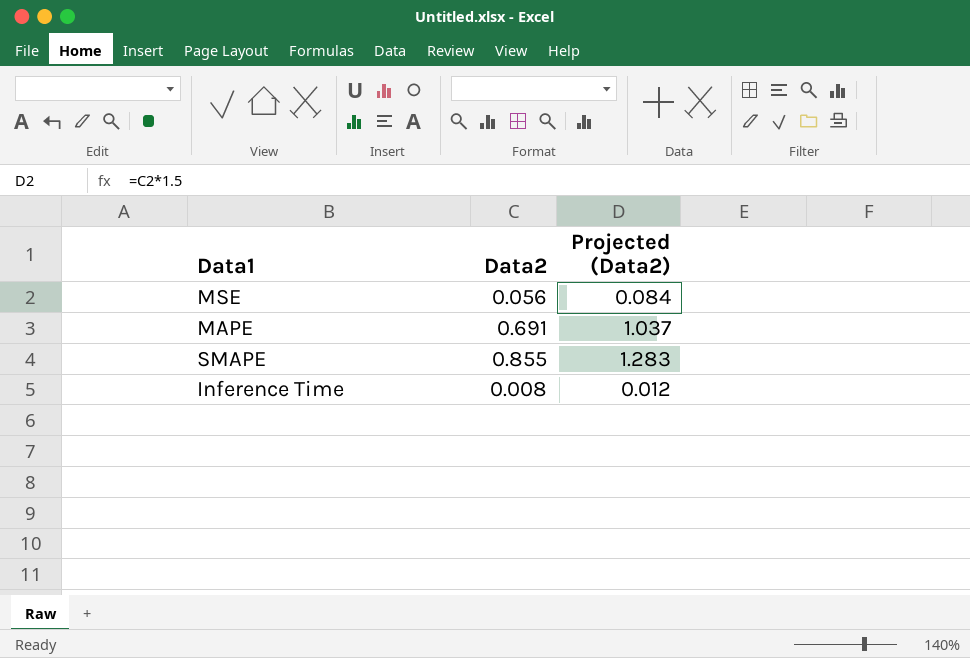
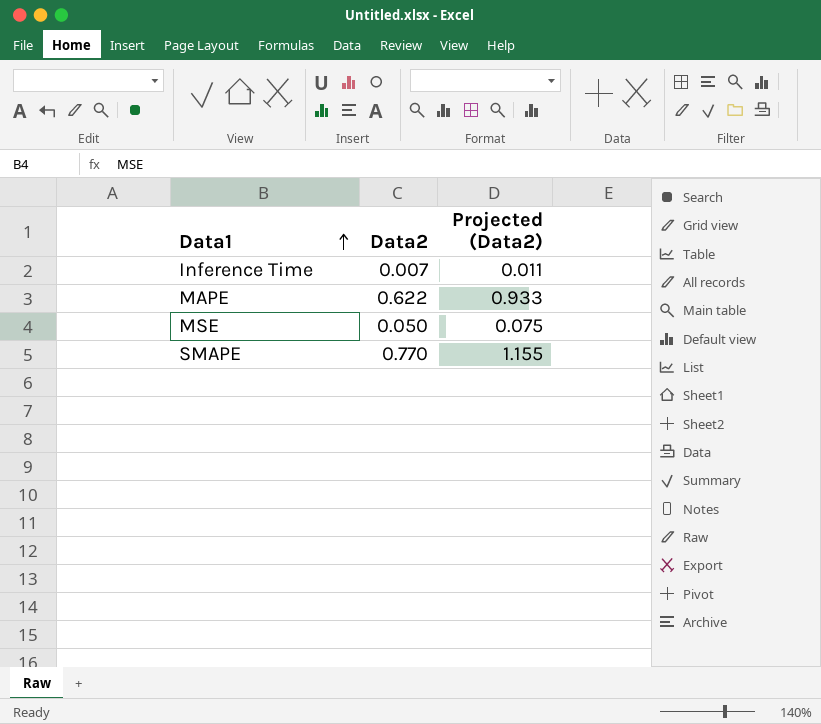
row order: none -> Data1 ascending
Inference Time | Data2: 0.008 -> 0.007
Inference Time | Projected (Data2): 0.012 -> 0.011
MAPE | Data2: 0.691 -> 0.622
MAPE | Projected (Data2): 1.037 -> 0.933
MSE | Data2: 0.056 -> 0.050
MSE | Projected (Data2): 0.084 -> 0.075
SMAPE | Data2: 0.855 -> 0.770
SMAPE | Projected (Data2): 1.283 -> 1.155

